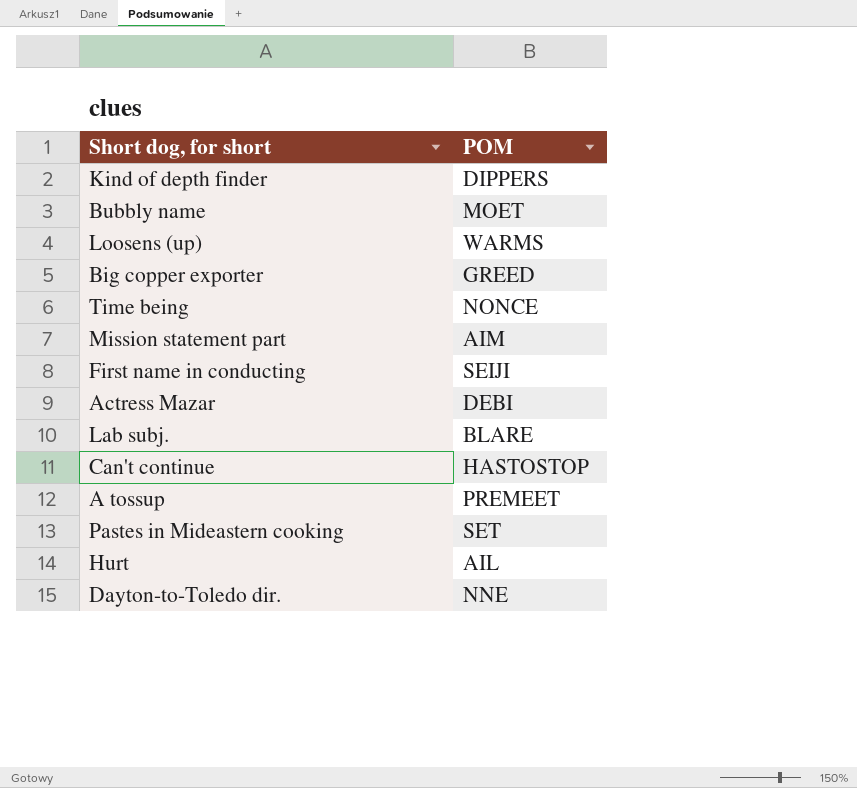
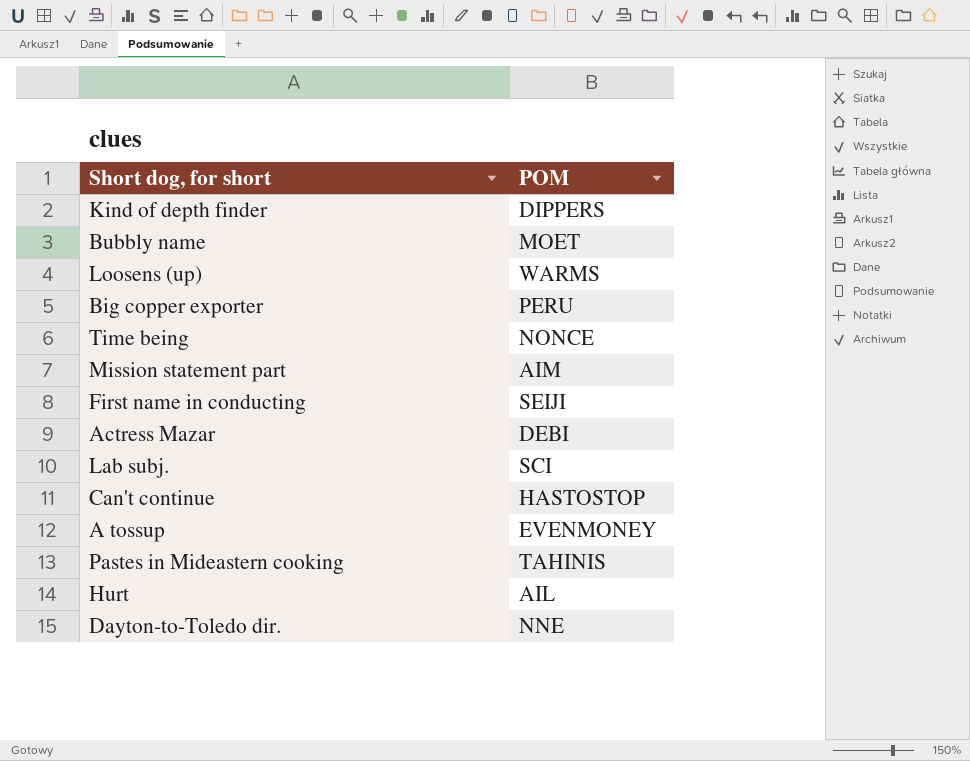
Big copper exporter | POM: GREED -> PERU
Lab subj. | POM: BLARE -> SCI
A tossup | POM: PREMEET -> EVENMONEY
Pastes in Mideastern cooking | POM: SET -> TAHINIS

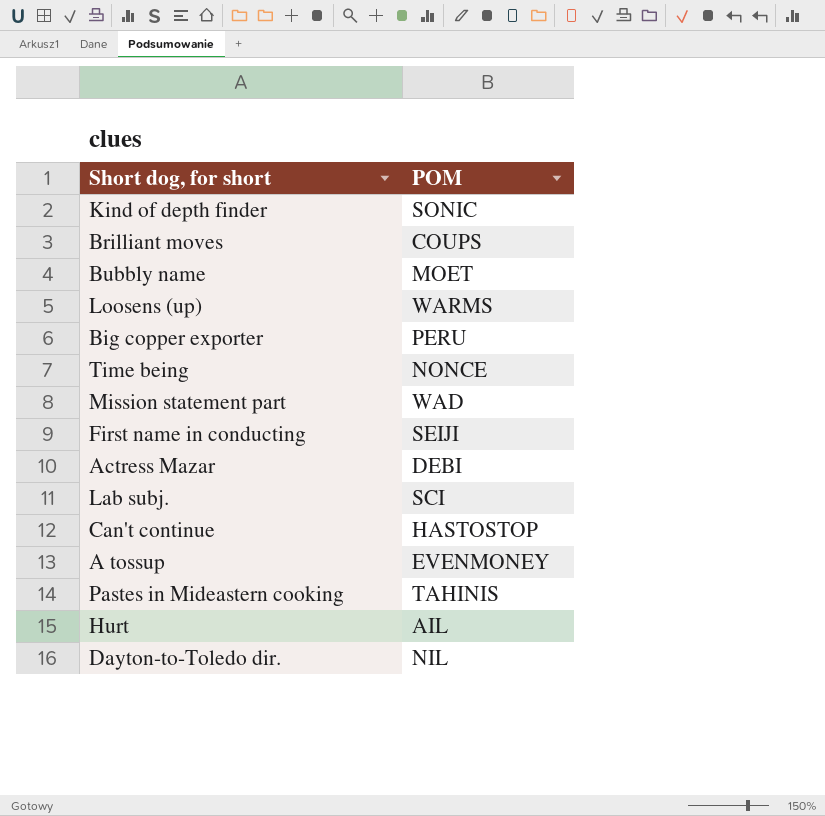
Kind of depth finder | POM: DIPPERS -> SONIC
row Brilliant moves: none -> COUPS
Mission statement part | POM: AIM -> WAD
Dayton-to-Toledo dir. | POM: NNE -> NIL

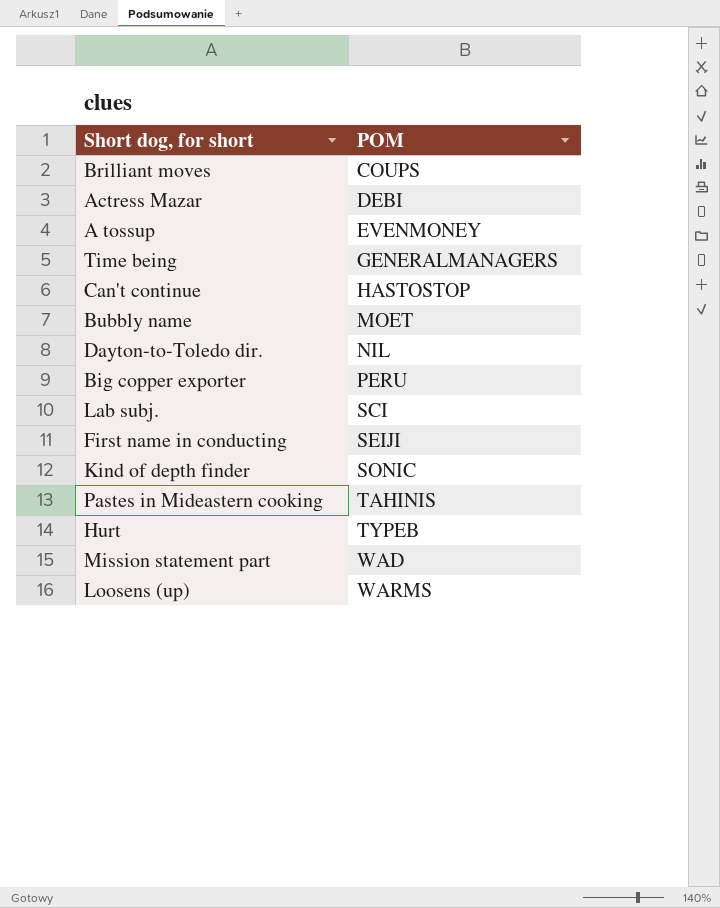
row order: none -> POM ascending
Time being | POM: NONCE -> GENERALMANAGERS
Hurt | POM: AIL -> TYPEB

